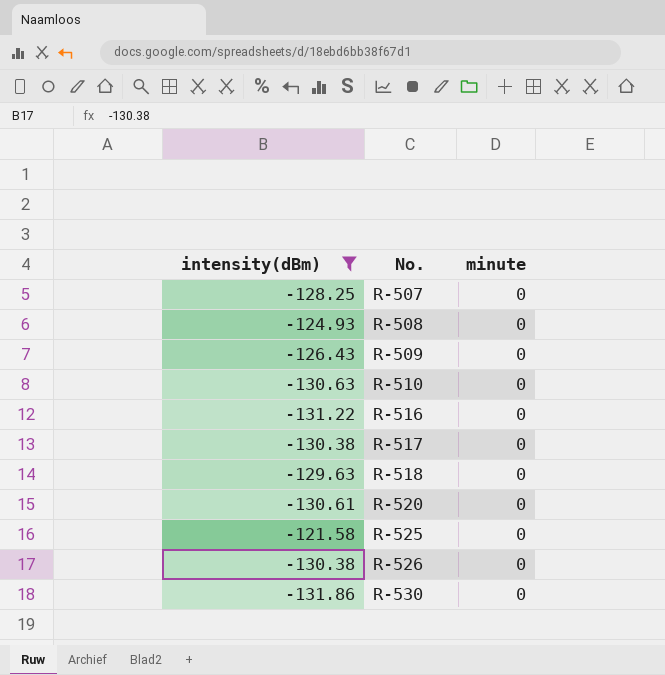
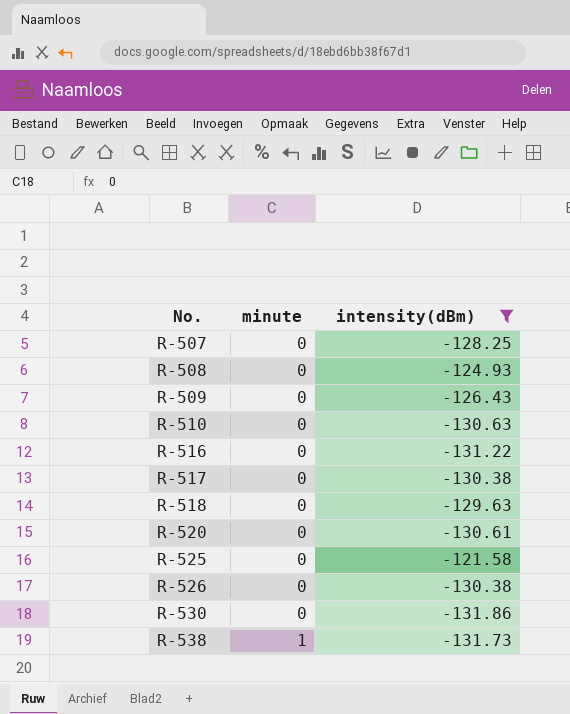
column intensity(dBm) | position: 1 -> 3
row R-538: none -> 1 | -131.73

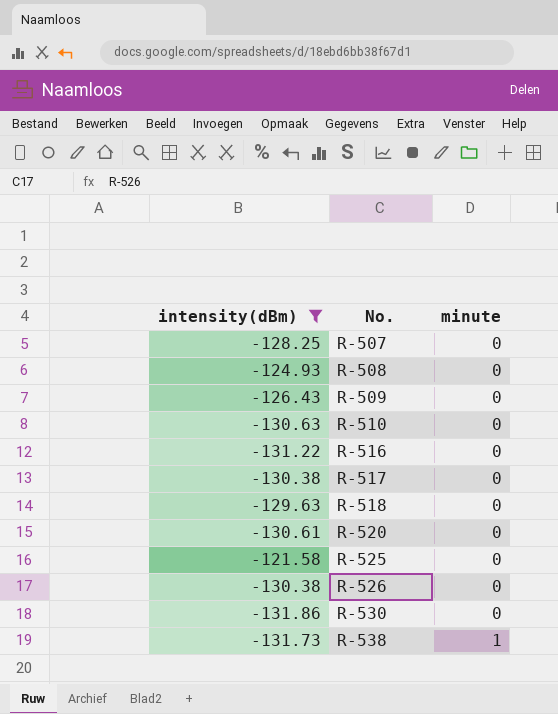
column intensity(dBm) | position: 3 -> 1

